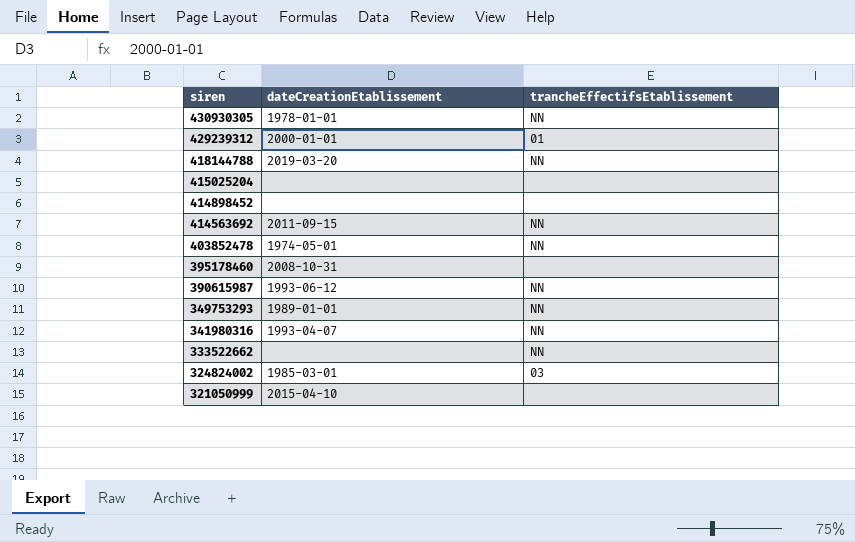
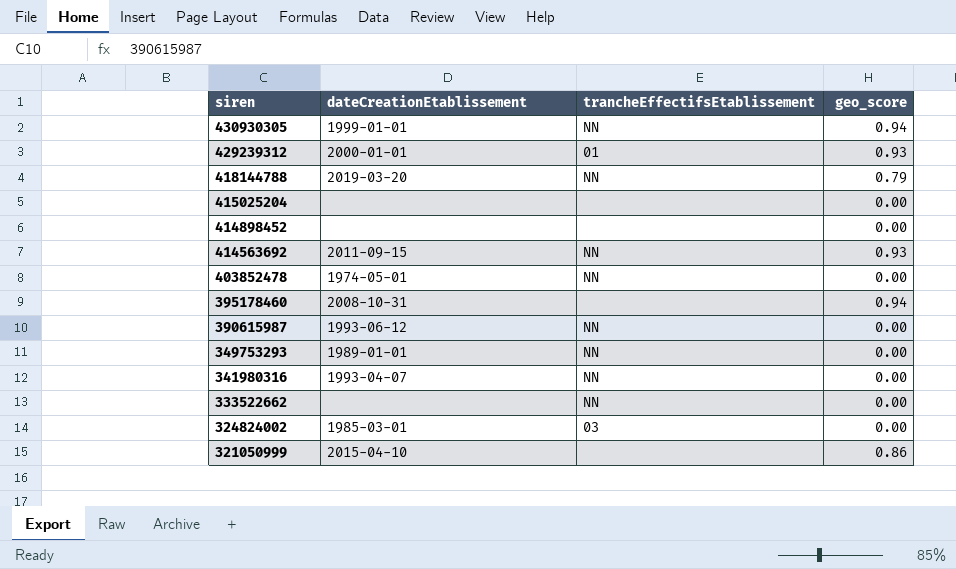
column geo_score | position: none -> 4
430930305 | dateCreationEtablissement: 1978-01-01 -> 1999-01-01

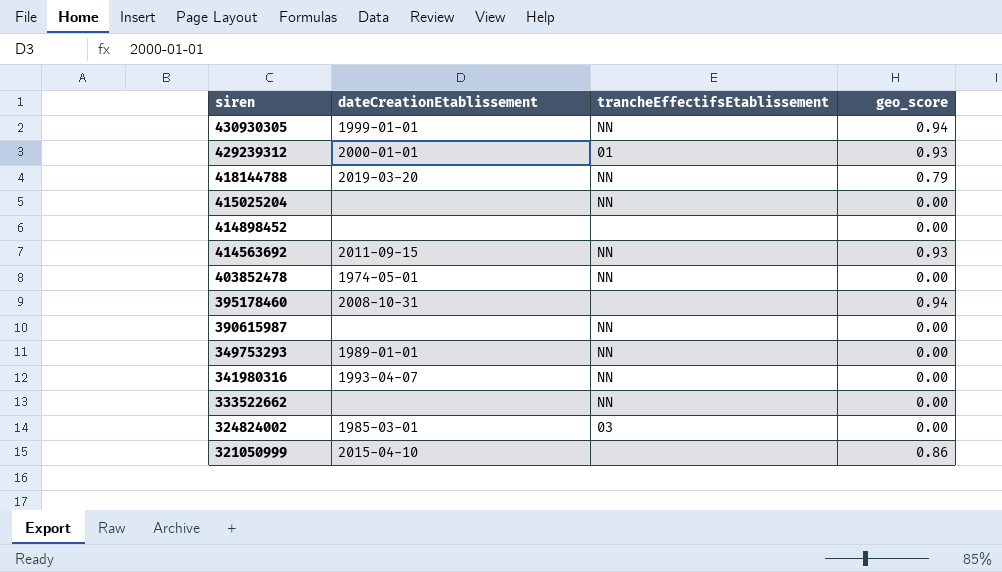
415025204 | trancheEffectifsEtablissement: none -> NN
390615987 | dateCreationEtablissement: 1993-06-12 -> none

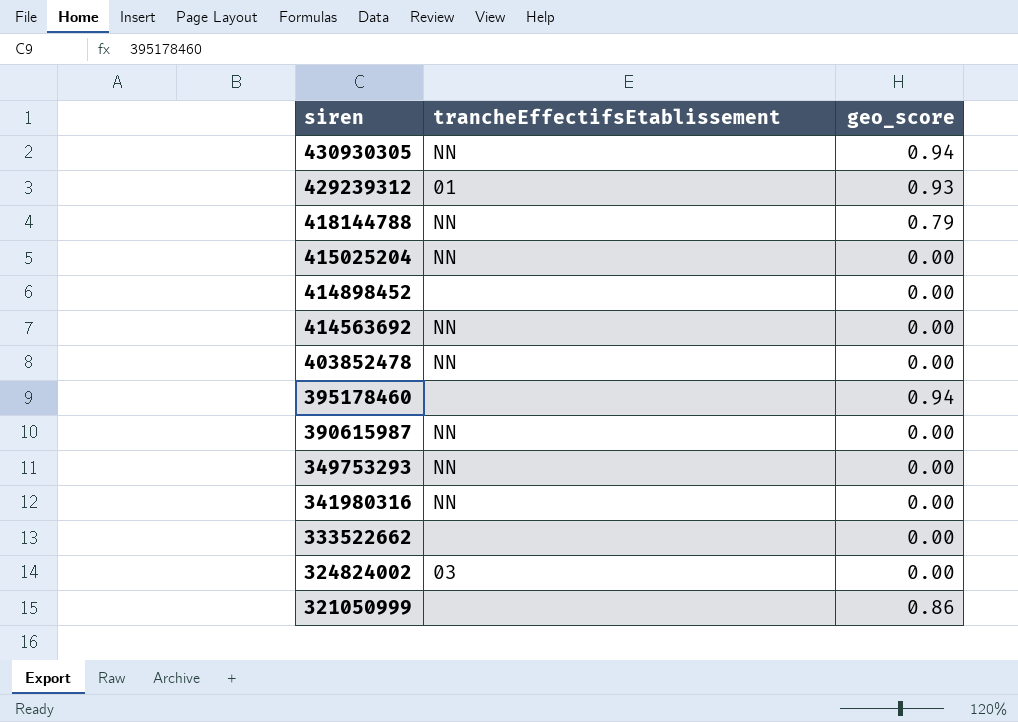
column dateCreationEtablissement | position: 2 -> none
414563692 | geo_score: 0.93 -> 0.00
333522662 | trancheEffectifsEtablissement: NN -> none

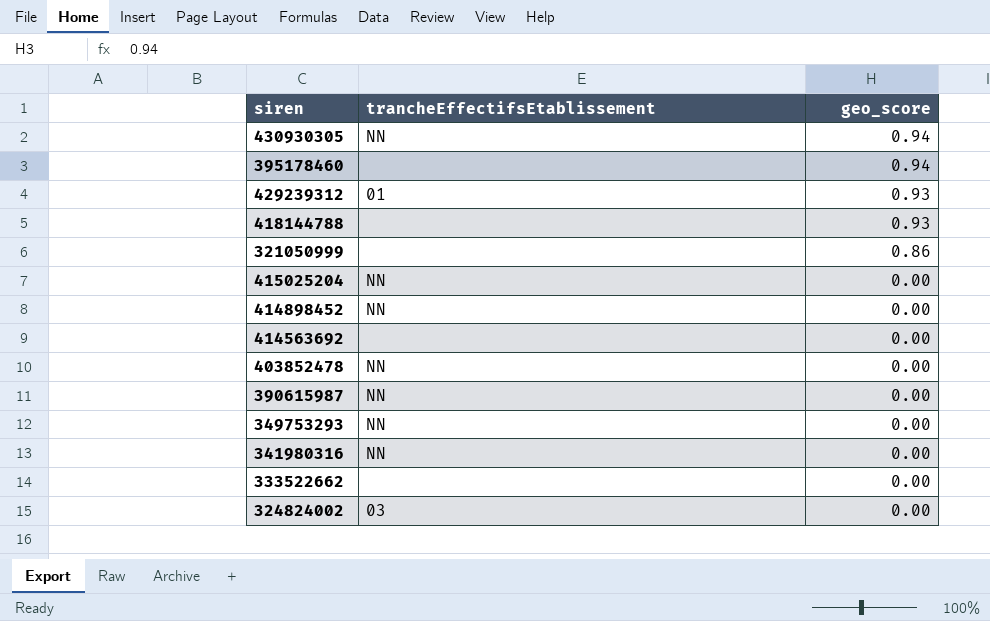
row order: siren descending -> geo_score descending
418144788 | trancheEffectifsEtablissement: NN -> none
418144788 | geo_score: 0.79 -> 0.93
414898452 | trancheEffectifsEtablissement: none -> NN
414563692 | trancheEffectifsEtablissement: NN -> none

